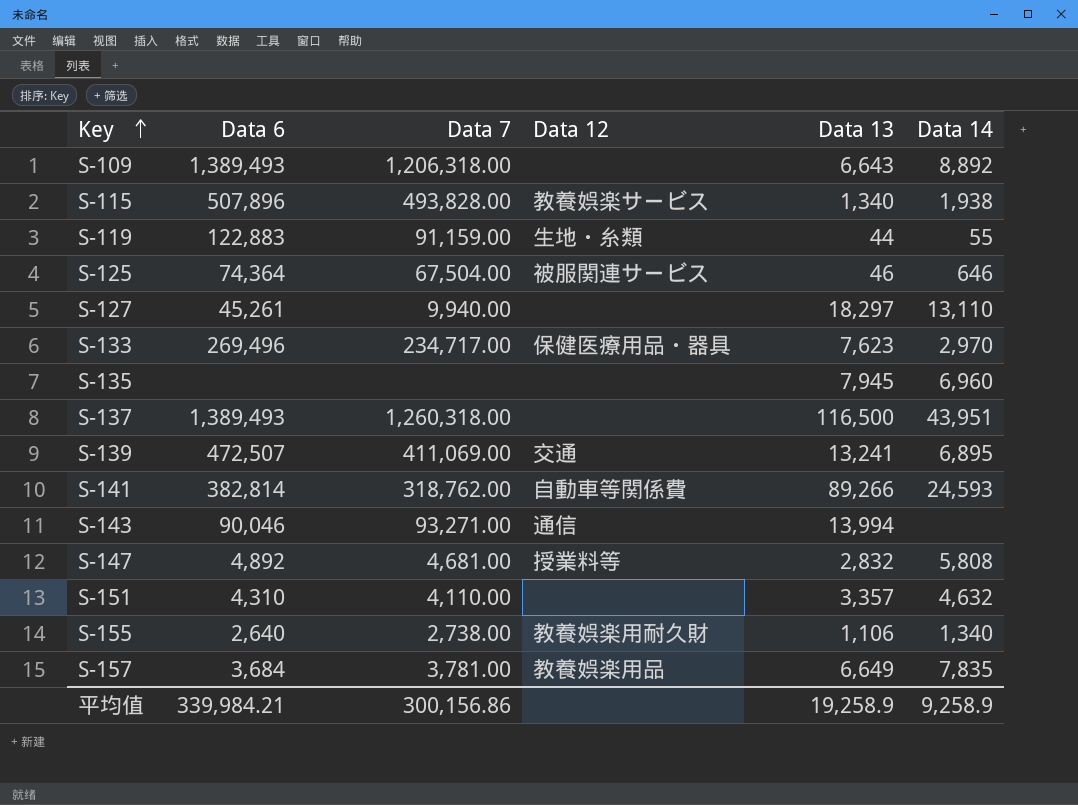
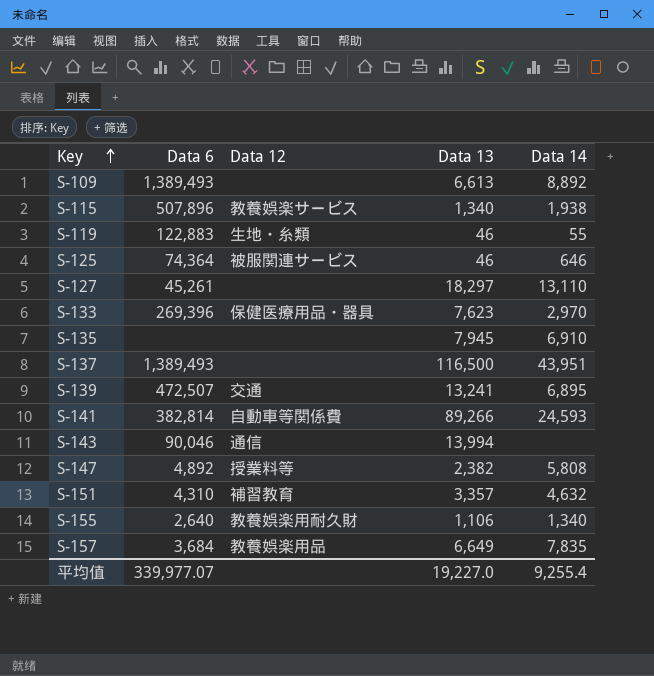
column Data 7 | position: 3 -> none
S-109 | Data 13: 6,643 -> 6,613
S-119 | Data 13: 44 -> 46
S-133 | Data 6: 269,496 -> 269,396
S-135 | Data 14: 6,960 -> 6,910
S-147 | Data 13: 2,832 -> 2,382
S-151 | Data 12: none -> 補習教育
平均值 | Data 6: 339,984.21 -> 339,977.07
平均值 | Data 13: 19,258.9 -> 19,227.0
平均值 | Data 14: 9,258.9 -> 9,255.4

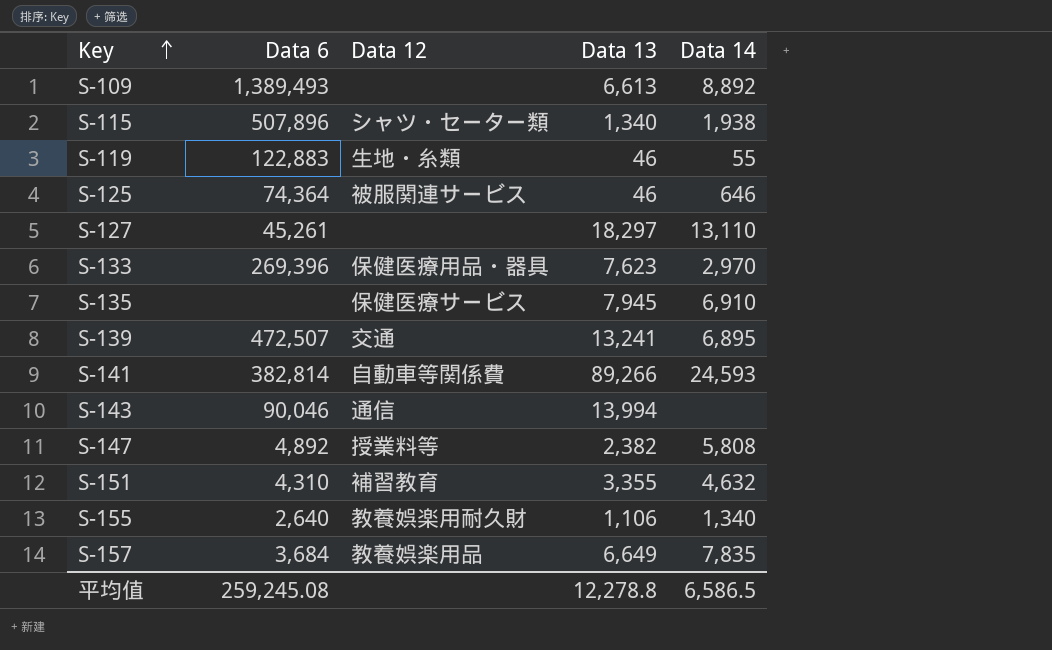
row S-137: 1,389,493 | none | 116,500 | 43,951 -> none
S-115 | Data 12: 教養娯楽サービス -> シャツ・セーター類
S-135 | Data 12: none -> 保健医療サービス
S-151 | Data 13: 3,357 -> 3,355
平均值 | Data 6: 339,977.07 -> 259,245.08
平均值 | Data 13: 19,227.0 -> 12,278.8
平均值 | Data 14: 9,255.4 -> 6,586.5

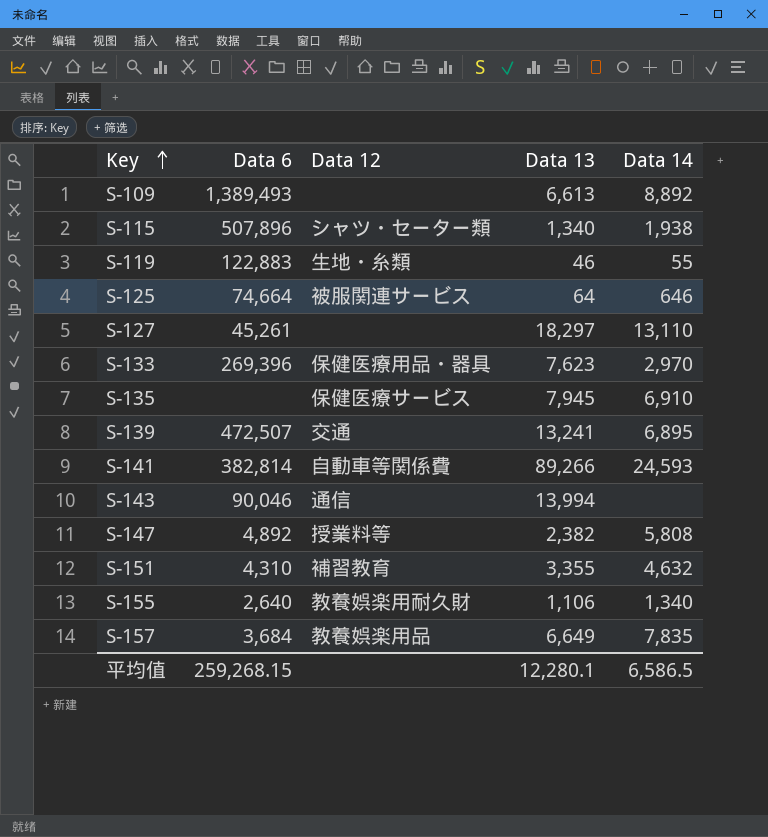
S-125 | Data 6: 74,364 -> 74,664
S-125 | Data 13: 46 -> 64
平均值 | Data 6: 259,245.08 -> 259,268.15
平均值 | Data 13: 12,278.8 -> 12,280.1

